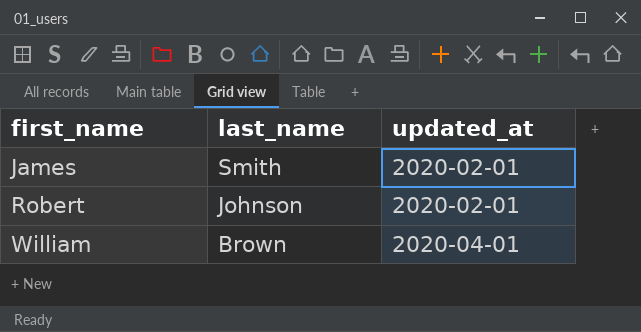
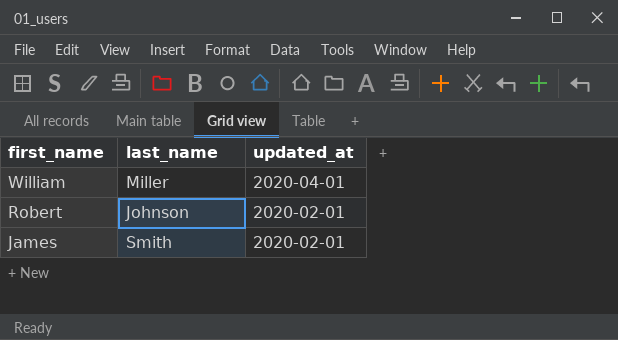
row order: first_name ascending -> first_name descending
William | last_name: Brown -> Miller

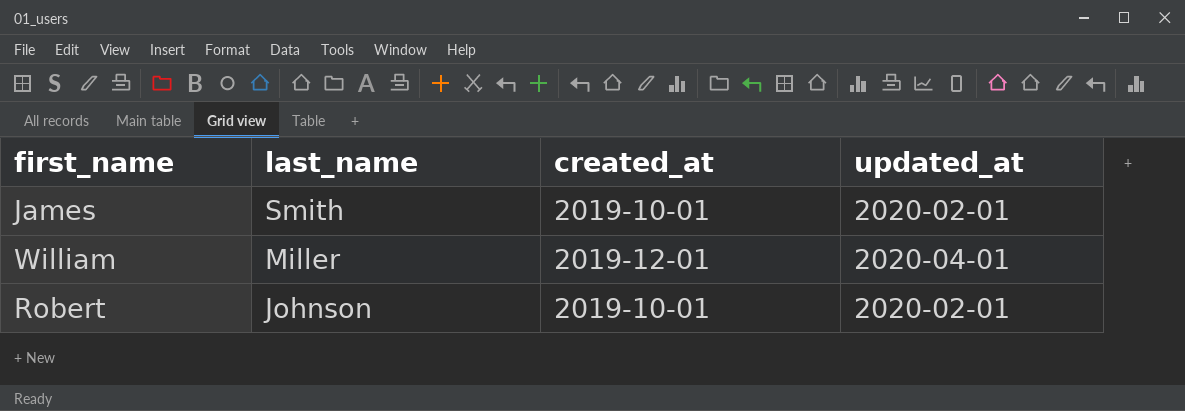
row order: first_name descending -> last_name descending
column created_at | position: none -> 3

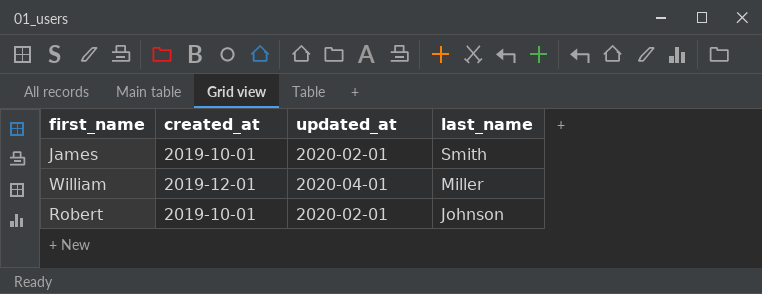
column last_name | position: 2 -> 4

